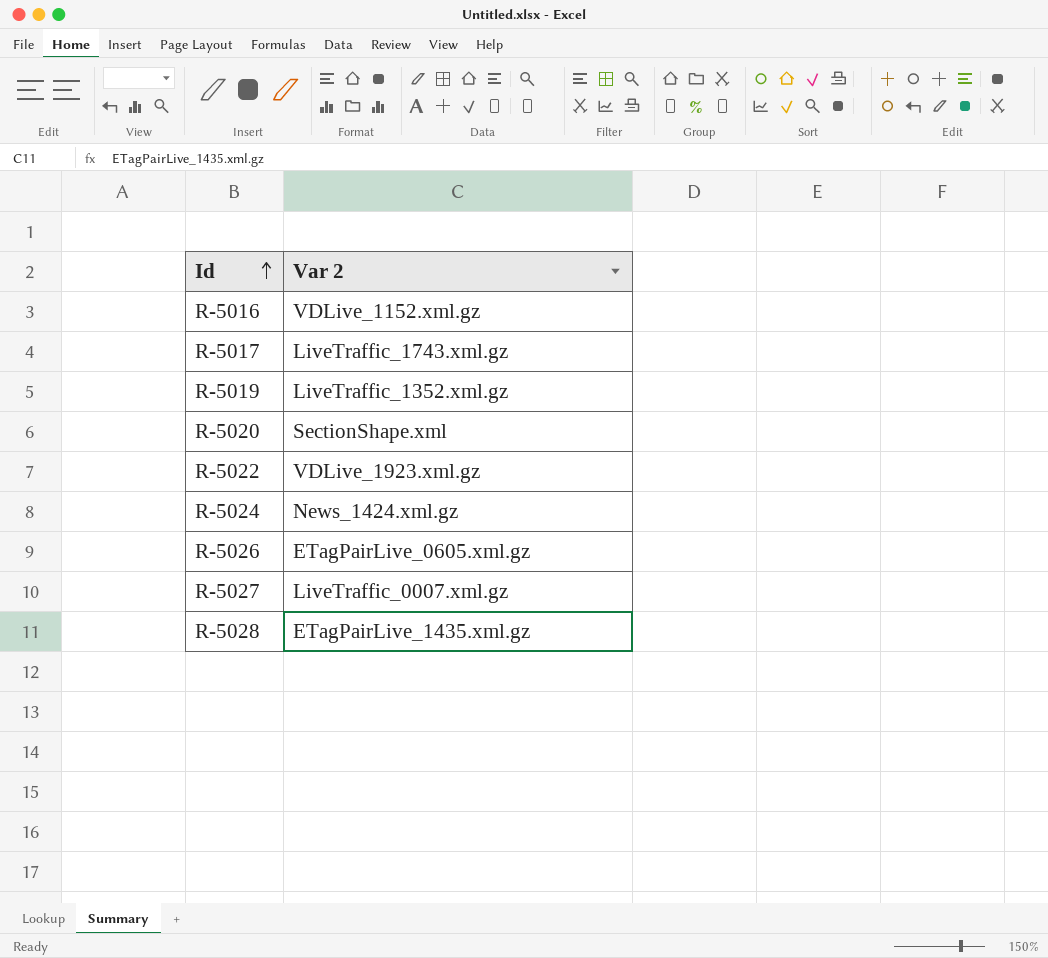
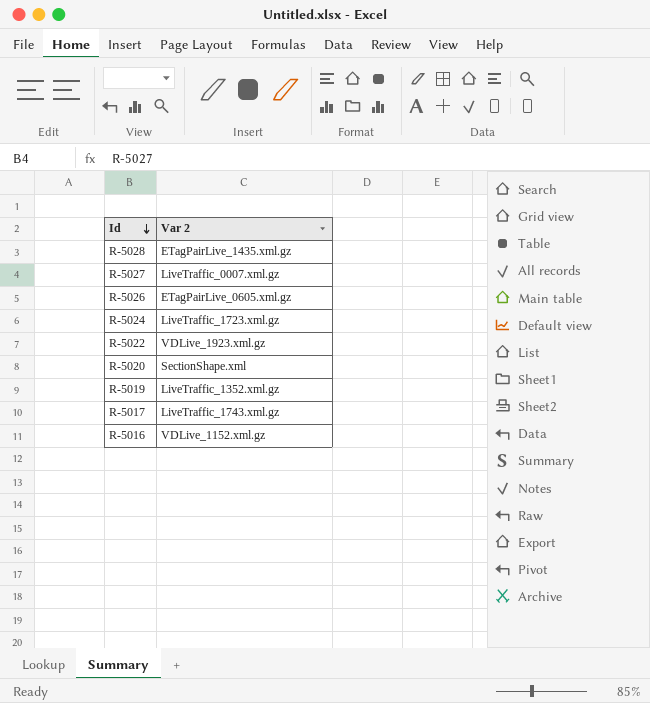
row order: Id ascending -> Id descending
R-5024 | Var 2: News_1424.xml.gz -> LiveTraffic_1723.xml.gz

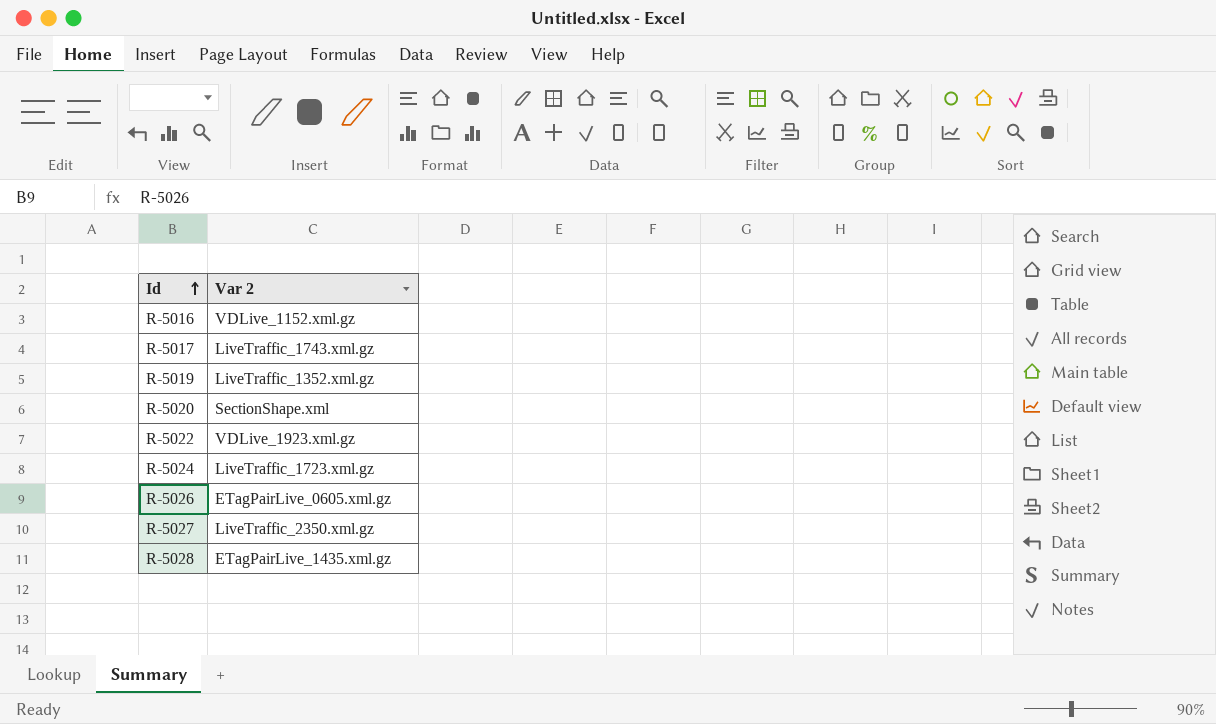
row order: Id descending -> Id ascending
R-5027 | Var 2: LiveTraffic_0007.xml.gz -> LiveTraffic_2350.xml.gz

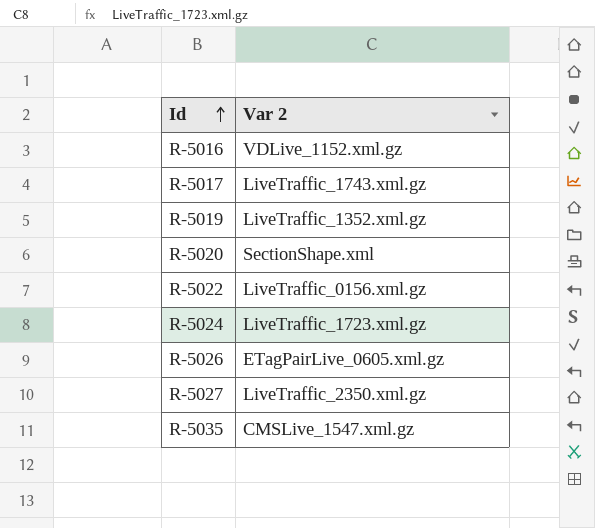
row R-5028: ETagPairLive_1435.xml.gz -> none
R-5022 | Var 2: VDLive_1923.xml.gz -> LiveTraffic_0156.xml.gz
row R-5035: none -> CMSLive_1547.xml.gz

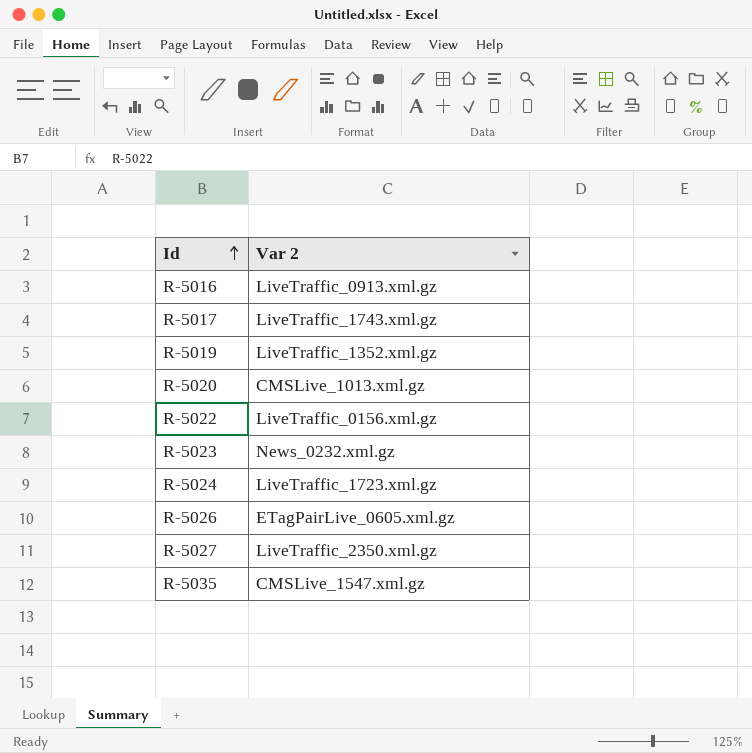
R-5016 | Var 2: VDLive_1152.xml.gz -> LiveTraffic_0913.xml.gz
R-5020 | Var 2: SectionShape.xml -> CMSLive_1013.xml.gz
row R-5023: none -> News_0232.xml.gz

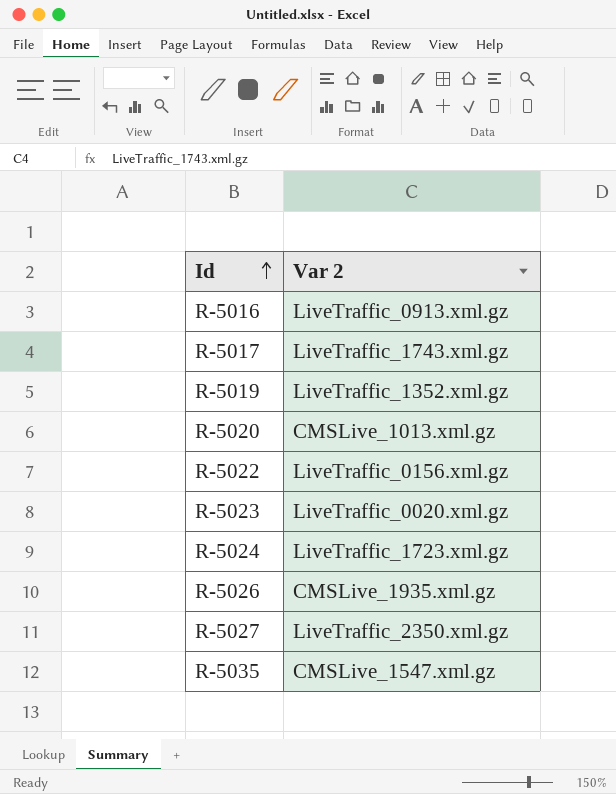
R-5023 | Var 2: News_0232.xml.gz -> LiveTraffic_0020.xml.gz
R-5026 | Var 2: ETagPairLive_0605.xml.gz -> CMSLive_1935.xml.gz

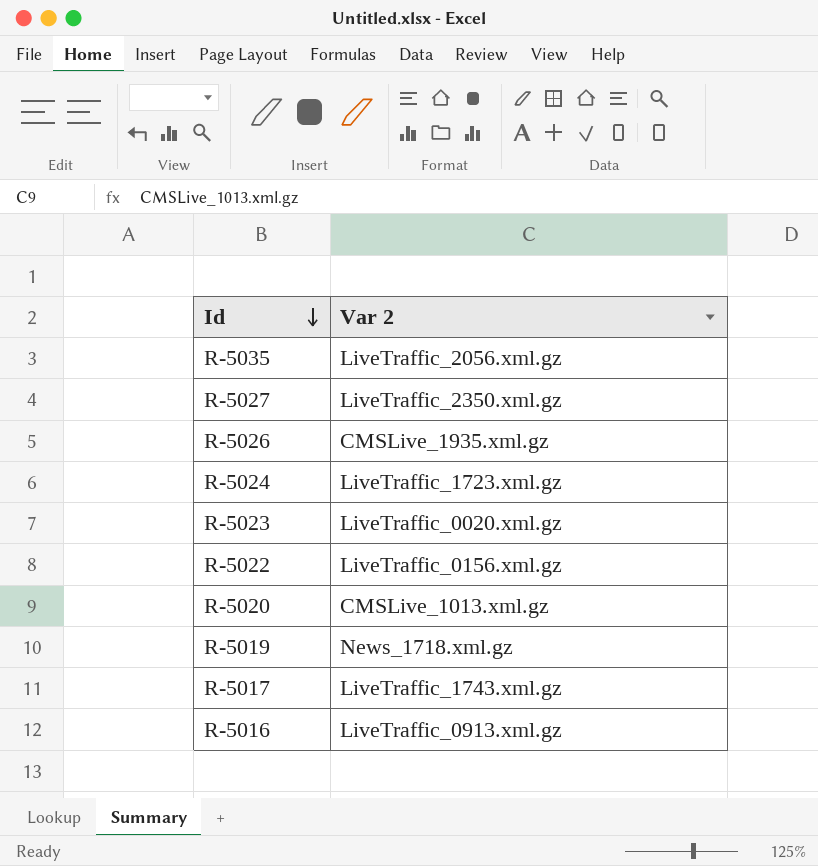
row order: Id ascending -> Id descending
R-5035 | Var 2: CMSLive_1547.xml.gz -> LiveTraffic_2056.xml.gz
R-5019 | Var 2: LiveTraffic_1352.xml.gz -> News_1718.xml.gz

